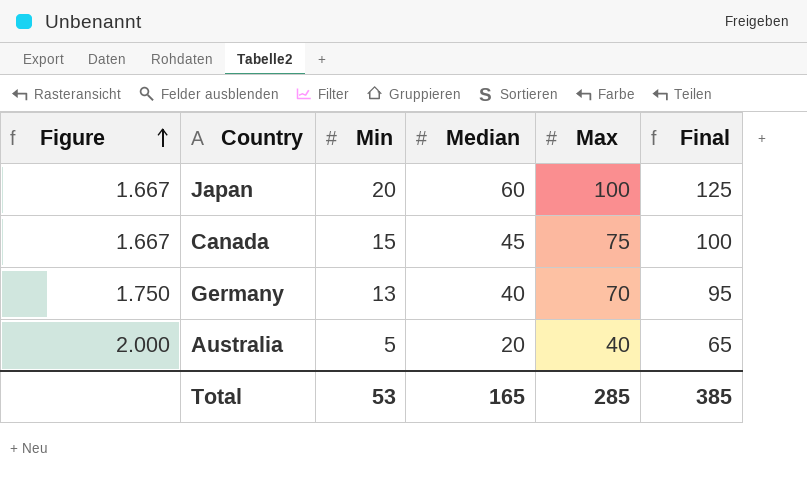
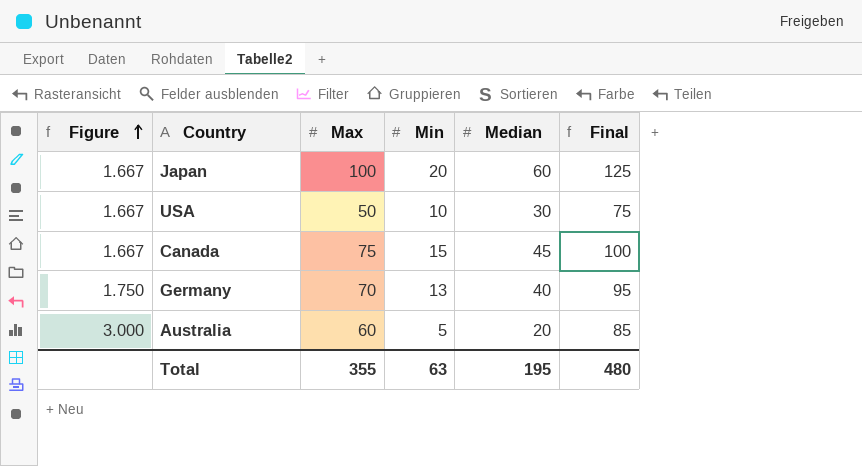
column Max | position: 5 -> 3
row USA: none -> 1.667 | 50 | 10 | 30 | 75
Australia | Figure: 2.000 -> 3.000
Australia | Max: 40 -> 60
Australia | Final: 65 -> 85
Total | Max: 285 -> 355
Total | Min: 53 -> 63
Total | Median: 165 -> 195
Total | Final: 385 -> 480

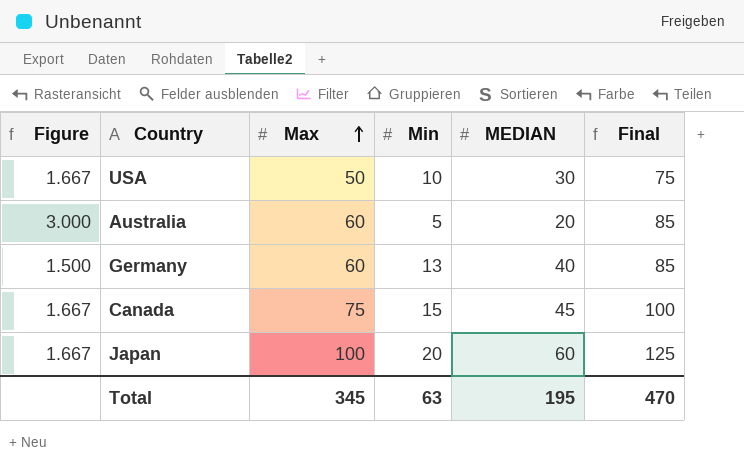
row order: Figure ascending -> Max ascending
column name: Median -> MEDIAN
Germany | Figure: 1.750 -> 1.500
Germany | Max: 70 -> 60
Germany | Final: 95 -> 85
Total | Max: 355 -> 345
Total | Final: 480 -> 470

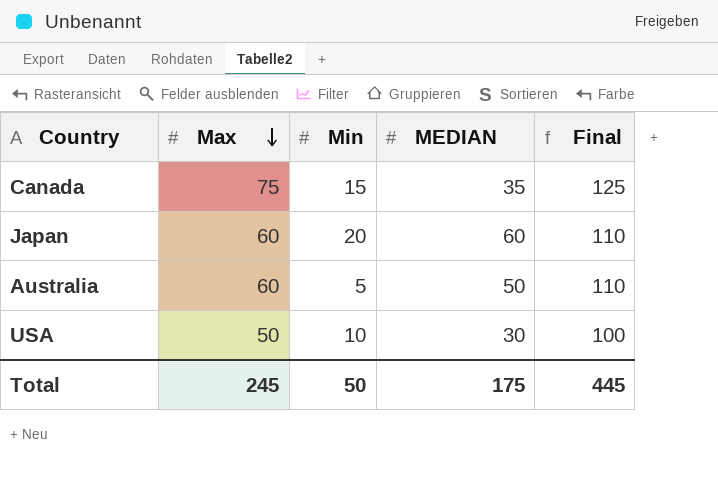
row order: Max ascending -> Max descending
column Figure | formula: [Max] / [MEDIAN] -> none
column Final | formula: [Max] + 25 -> [Max] + 50
row Germany: 1.500 | 60 | 13 | 40 | 85 -> none
Canada | MEDIAN: 45 -> 35
Japan | Max: 100 -> 60
Australia | MEDIAN: 20 -> 50
Total | Max: 345 -> 245
Total | Min: 63 -> 50
Total | MEDIAN: 195 -> 175
Total | Final: 470 -> 445

